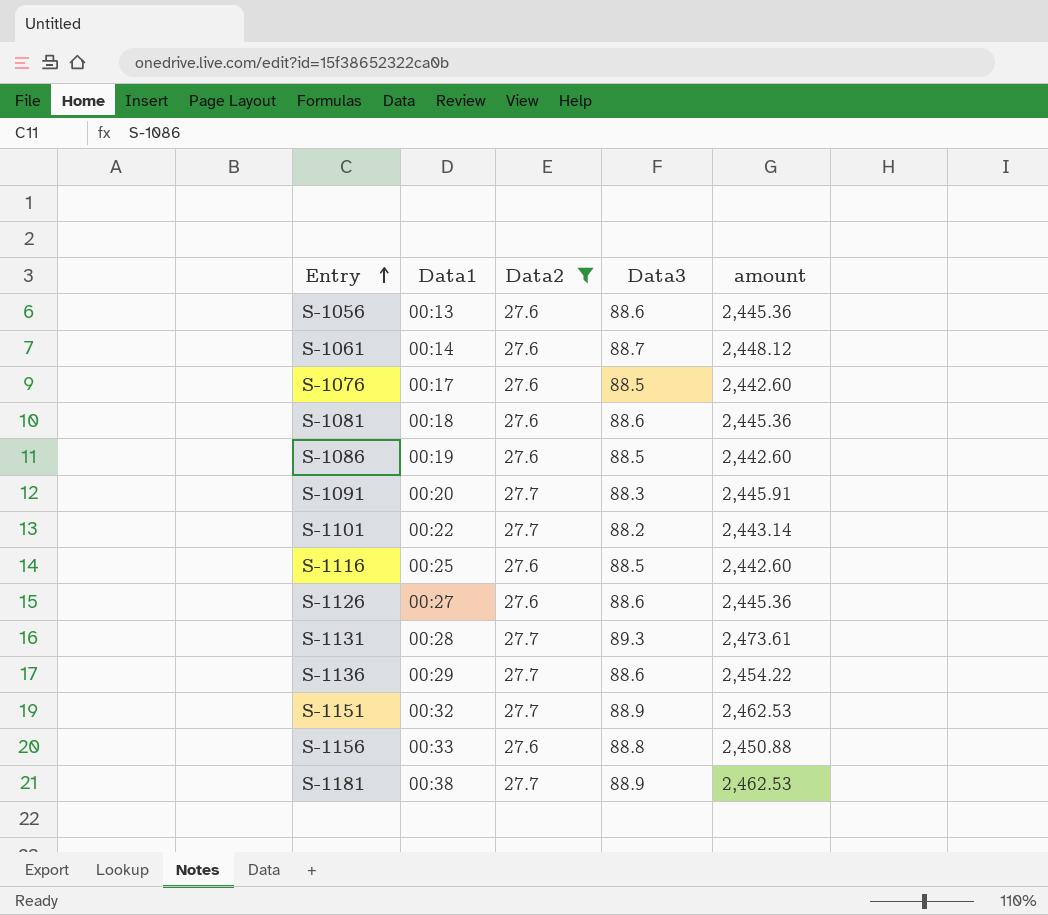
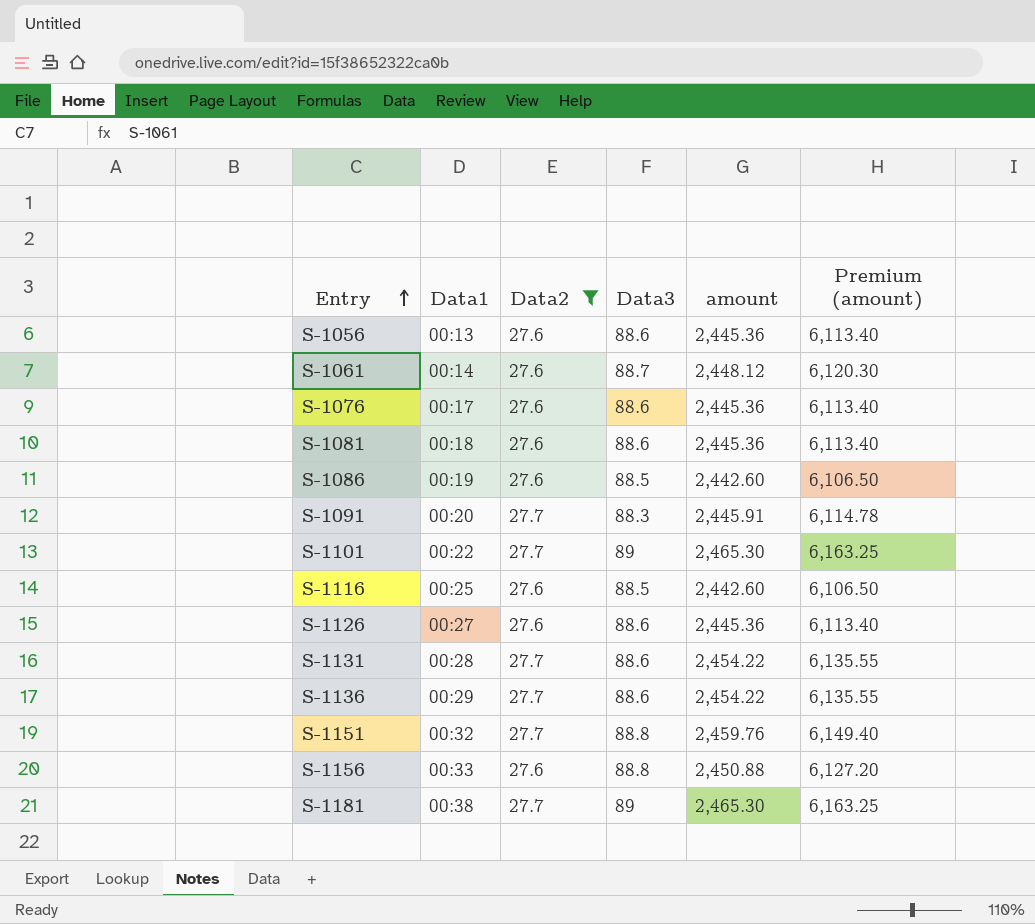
column Premium (amount) | formula: none -> [amount] * 2.5
S-1076 | Data3: 88.5 -> 88.6
S-1076 | amount: 2,442.60 -> 2,445.36
S-1101 | Data3: 88.2 -> 89
S-1101 | amount: 2,443.14 -> 2,465.30
S-1131 | Data3: 89.3 -> 88.6
S-1131 | amount: 2,473.61 -> 2,454.22
S-1151 | Data3: 88.9 -> 88.8
S-1151 | amount: 2,462.53 -> 2,459.76
S-1181 | Data3: 88.9 -> 89
S-1181 | amount: 2,462.53 -> 2,465.30

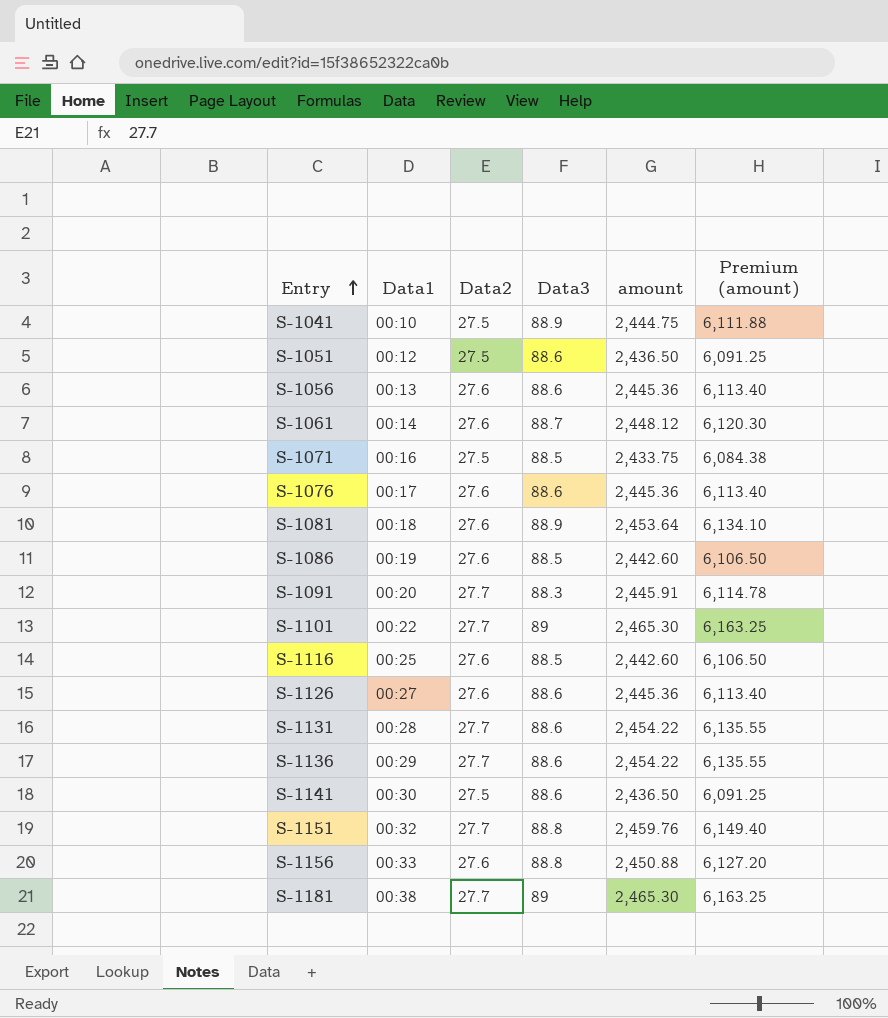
filter: Data2 != 27.5 -> none
S-1081 | Data3: 88.6 -> 88.9
S-1081 | amount: 2,445.36 -> 2,453.64
S-1081 | Premium (amount): 6,113.40 -> 6,134.10

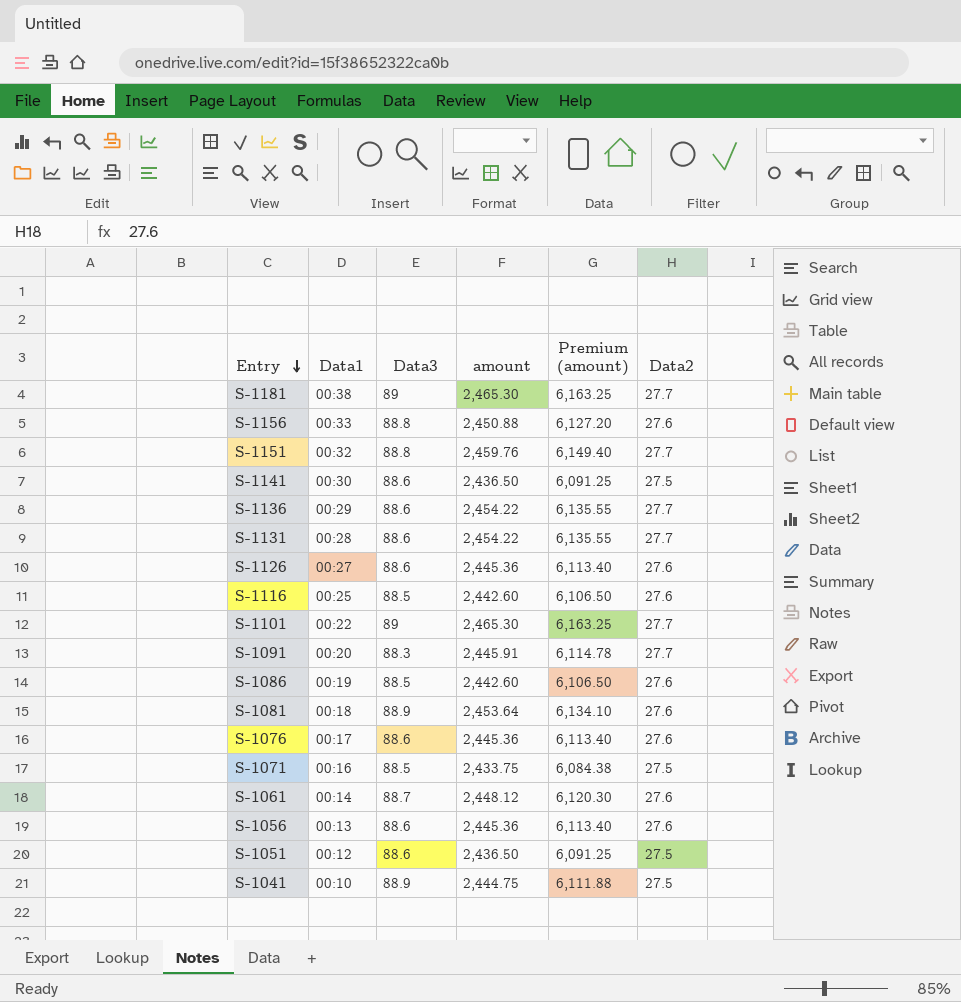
row order: Entry ascending -> Entry descending
column Data2 | position: 3 -> 6

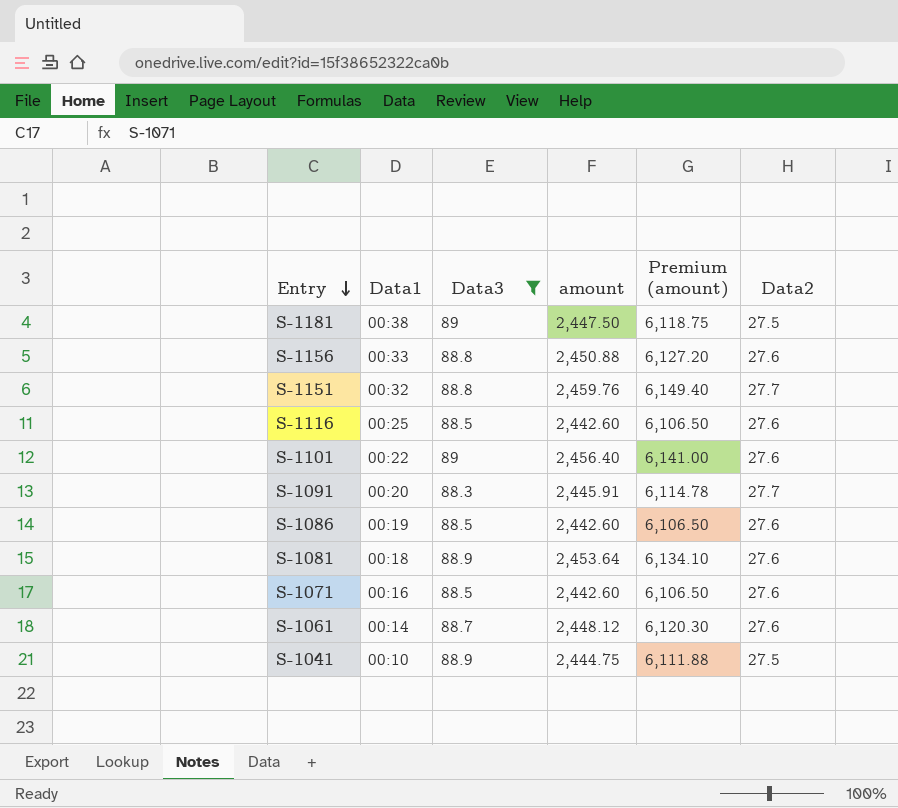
filter: none -> Data3 != 88.6
S-1181 | amount: 2,465.30 -> 2,447.50
S-1181 | Premium (amount): 6,163.25 -> 6,118.75
S-1181 | Data2: 27.7 -> 27.5
S-1101 | amount: 2,465.30 -> 2,456.40
S-1101 | Premium (amount): 6,163.25 -> 6,141.00
S-1101 | Data2: 27.7 -> 27.6
S-1071 | amount: 2,433.75 -> 2,442.60
S-1071 | Premium (amount): 6,084.38 -> 6,106.50
S-1071 | Data2: 27.5 -> 27.6

